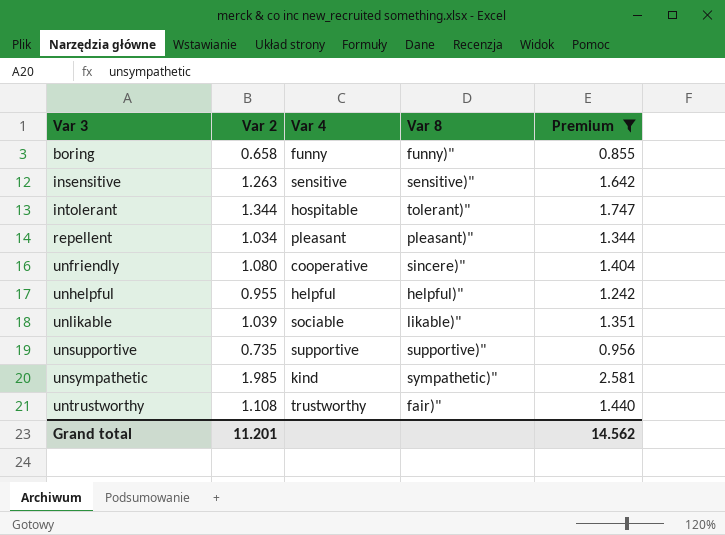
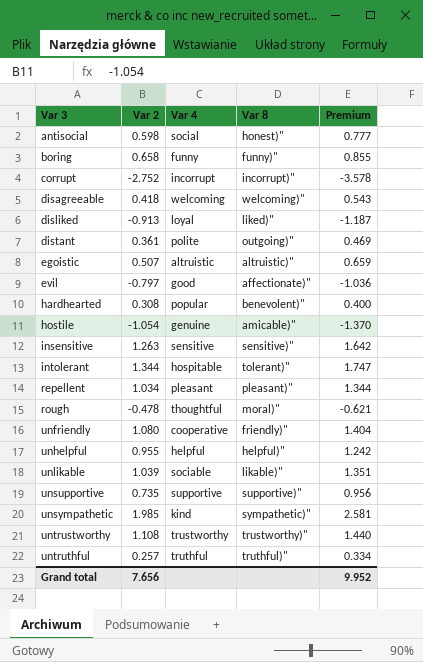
filter: Premium >= 0.855 -> none
unfriendly | Var 8: sincere)" -> friendly)"
untrustworthy | Var 8: fair)" -> trustworthy)"
Grand total | Var 2: 11.201 -> 7.656
Grand total | Premium: 14.562 -> 9.952

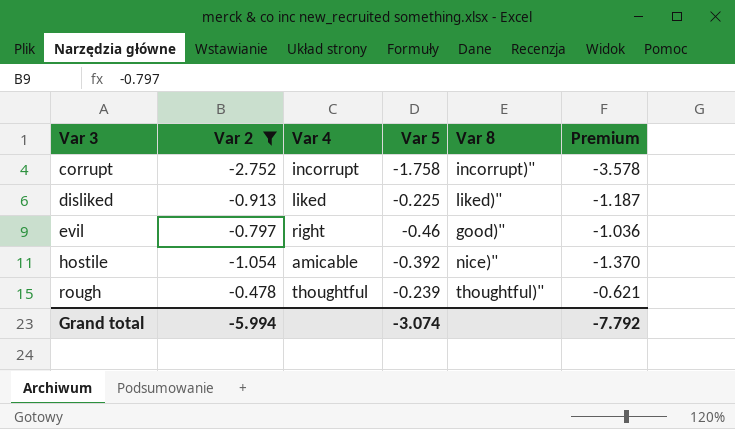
filter: none -> Var 2 <= -0.478
column Var 5 | position: none -> 4
disliked | Var 4: loyal -> liked
evil | Var 4: good -> right
evil | Var 8: affectionate)" -> good)"
hostile | Var 4: genuine -> amicable
hostile | Var 8: amicable)" -> nice)"
rough | Var 8: moral)" -> thoughtful)"
Grand total | Var 2: 7.656 -> -5.994
Grand total | Premium: 9.952 -> -7.792

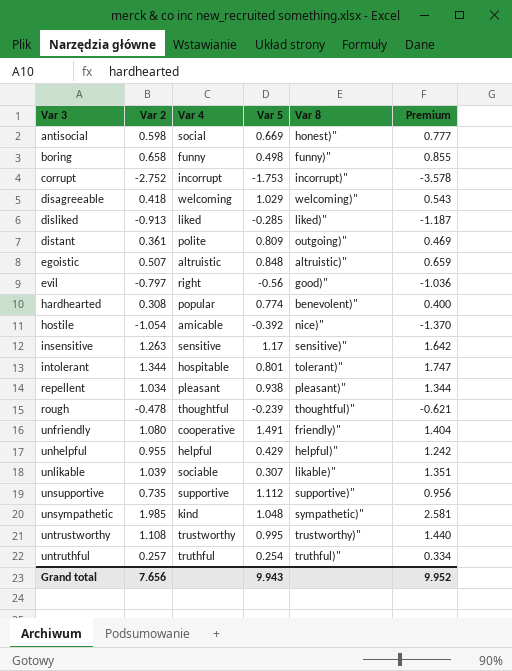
filter: Var 2 <= -0.478 -> none
corrupt | Var 5: -1.758 -> -1.753
disliked | Var 5: -0.225 -> -0.285
evil | Var 5: -0.46 -> -0.56
Grand total | Var 2: -5.994 -> 7.656
Grand total | Var 5: -3.074 -> 9.943
Grand total | Premium: -7.792 -> 9.952

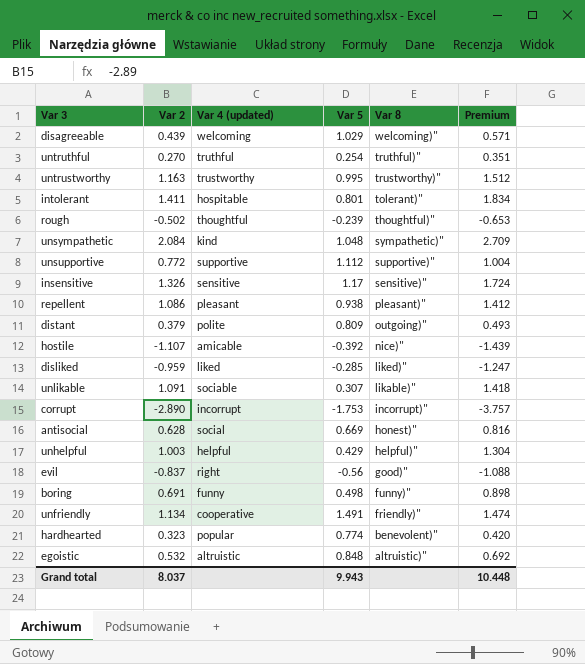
row order: Var 3 ascending -> Var 8 descending
column name: Var 4 -> Var 4 (updated)
disagreeable | Var 2: 0.418 -> 0.439
disagreeable | Premium: 0.543 -> 0.571
untruthful | Var 2: 0.257 -> 0.270
untruthful | Premium: 0.334 -> 0.351
untrustworthy | Var 2: 1.108 -> 1.163
untrustworthy | Premium: 1.440 -> 1.512
intolerant | Var 2: 1.344 -> 1.411
intolerant | Premium: 1.747 -> 1.834
rough | Var 2: -0.478 -> -0.502
rough | Premium: -0.621 -> -0.653
unsympathetic | Var 2: 1.985 -> 2.084
unsympathetic | Premium: 2.581 -> 2.709
unsupportive | Var 2: 0.735 -> 0.772
unsupportive | Premium: 0.956 -> 1.004
insensitive | Var 2: 1.263 -> 1.326
insensitive | Premium: 1.642 -> 1.724
repellent | Var 2: 1.034 -> 1.086
repellent | Premium: 1.344 -> 1.412
distant | Var 2: 0.361 -> 0.379
distant | Premium: 0.469 -> 0.493
hostile | Var 2: -1.054 -> -1.107
hostile | Premium: -1.370 -> -1.439
disliked | Var 2: -0.913 -> -0.959
disliked | Premium: -1.187 -> -1.247
unlikable | Var 2: 1.039 -> 1.091
unlikable | Premium: 1.351 -> 1.418
corrupt | Var 2: -2.752 -> -2.890
corrupt | Premium: -3.578 -> -3.757
antisocial | Var 2: 0.598 -> 0.628
antisocial | Premium: 0.777 -> 0.816
unhelpful | Var 2: 0.955 -> 1.003
unhelpful | Premium: 1.242 -> 1.304
evil | Var 2: -0.797 -> -0.837
evil | Premium: -1.036 -> -1.088
boring | Var 2: 0.658 -> 0.691
boring | Premium: 0.855 -> 0.898
unfriendly | Var 2: 1.080 -> 1.134
unfriendly | Premium: 1.404 -> 1.474
hardhearted | Var 2: 0.308 -> 0.323
hardhearted | Premium: 0.400 -> 0.420
egoistic | Var 2: 0.507 -> 0.532
egoistic | Premium: 0.659 -> 0.692
Grand total | Var 2: 7.656 -> 8.037
Grand total | Premium: 9.952 -> 10.448

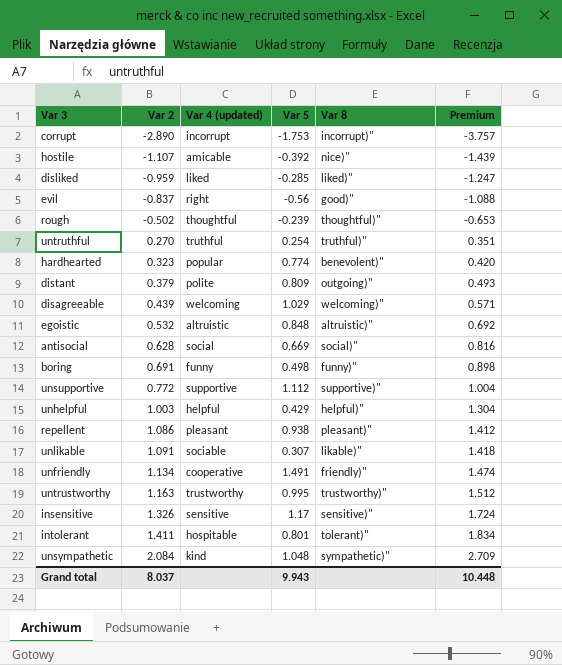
row order: Var 8 descending -> Var 2 ascending
antisocial | Var 8: honest)" -> social)"

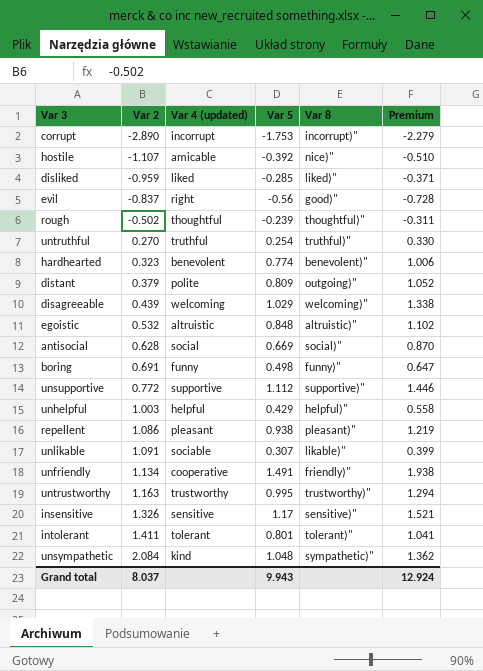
column Premium | formula: [Var 2] * 1.3 -> [Var 5] * 1.3
hardhearted | Var 4 (updated): popular -> benevolent
intolerant | Var 4 (updated): hospitable -> tolerant
Grand total | Premium: 10.448 -> 12.924

